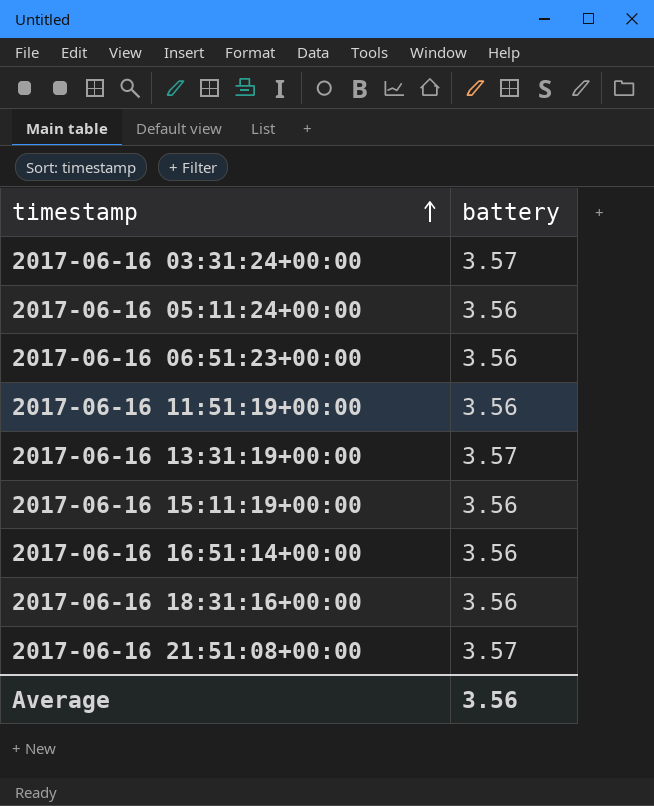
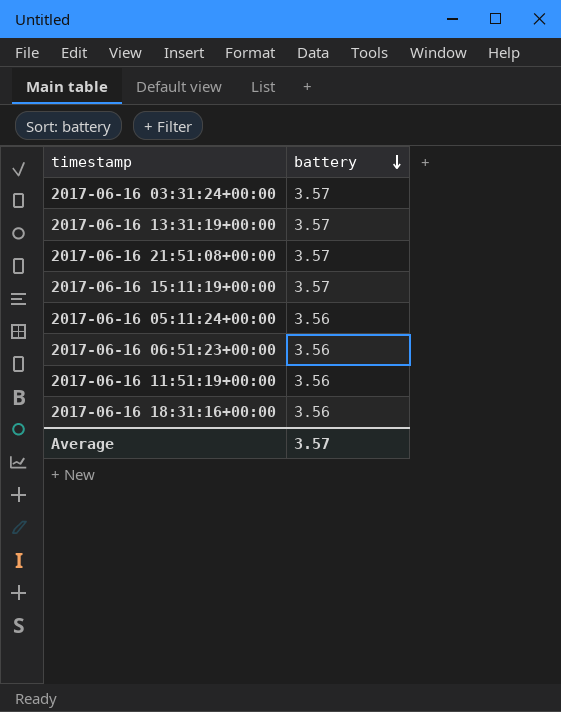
row order: timestamp ascending -> battery descending
row 2017-06-16 16:51:14+00:00: 3.56 -> none
2017-06-16 15:11:19+00:00 | battery: 3.56 -> 3.57
Average | battery: 3.56 -> 3.57

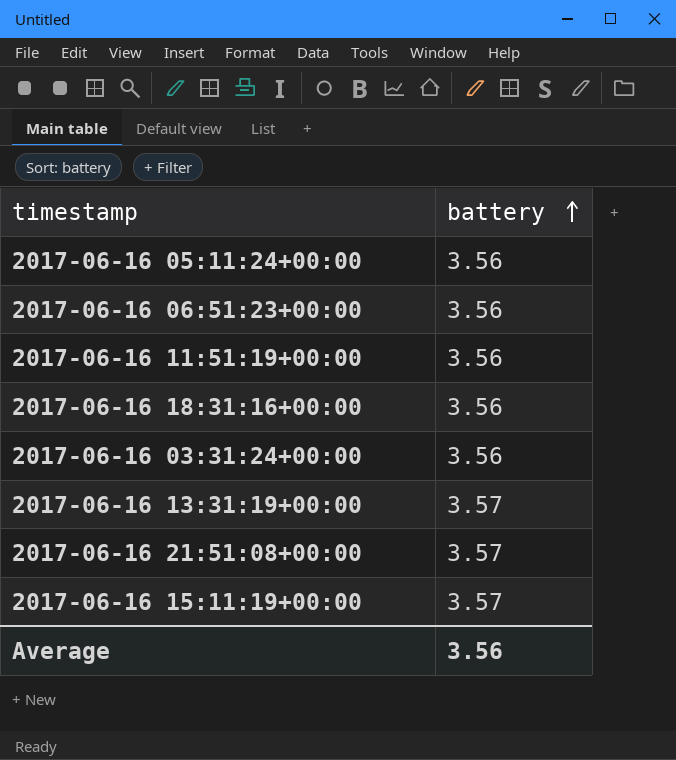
row order: battery descending -> battery ascending
2017-06-16 03:31:24+00:00 | battery: 3.57 -> 3.56
Average | battery: 3.57 -> 3.56

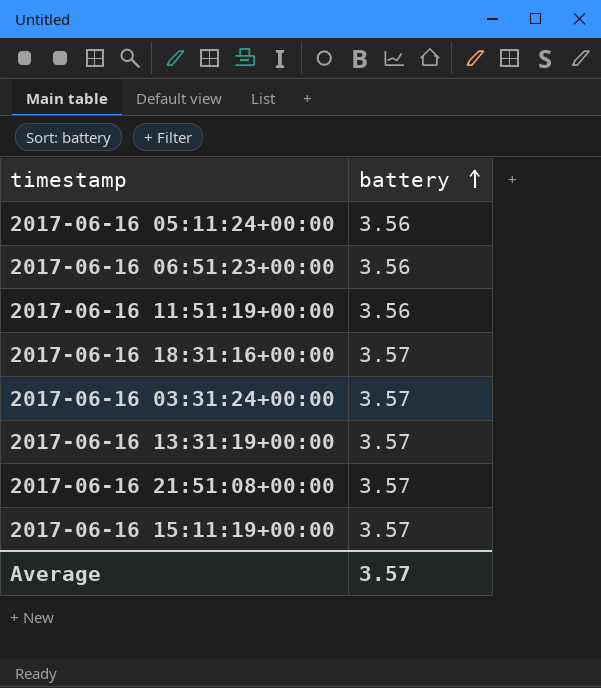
2017-06-16 18:31:16+00:00 | battery: 3.56 -> 3.57
2017-06-16 03:31:24+00:00 | battery: 3.56 -> 3.57
Average | battery: 3.56 -> 3.57

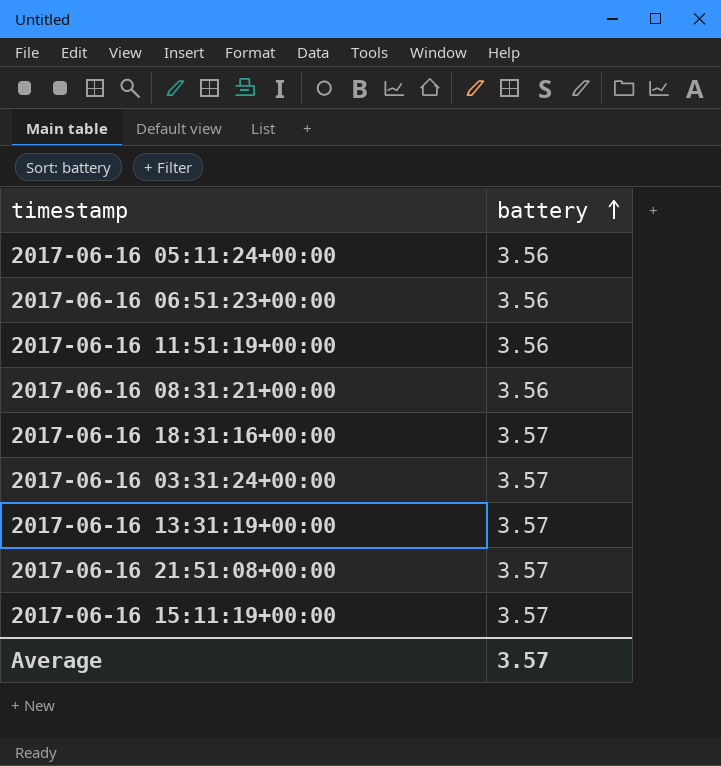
row 2017-06-16 08:31:21+00:00: none -> 3.56

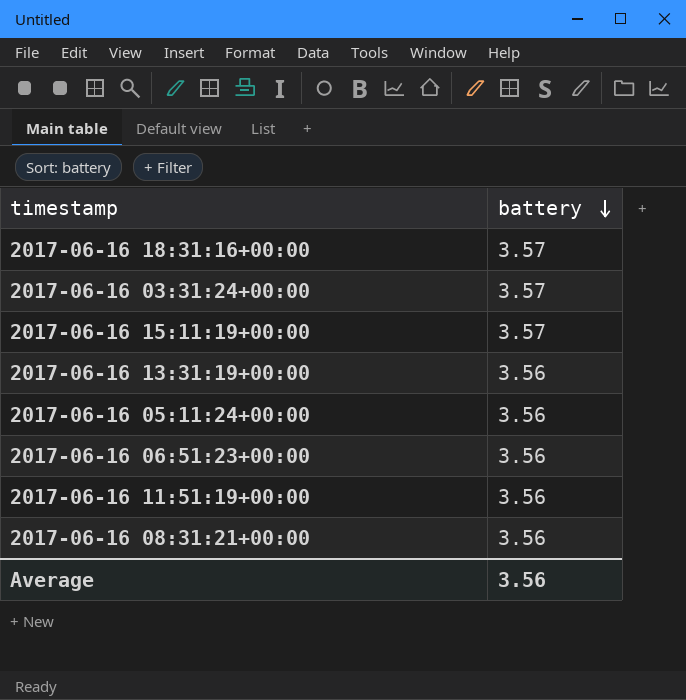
row order: battery ascending -> battery descending
row 2017-06-16 21:51:08+00:00: 3.57 -> none
2017-06-16 13:31:19+00:00 | battery: 3.57 -> 3.56
Average | battery: 3.57 -> 3.56

